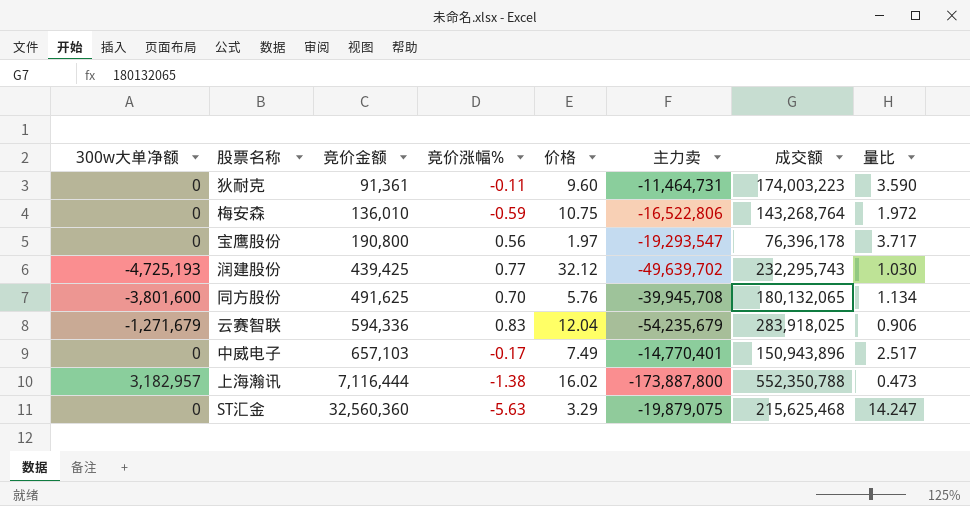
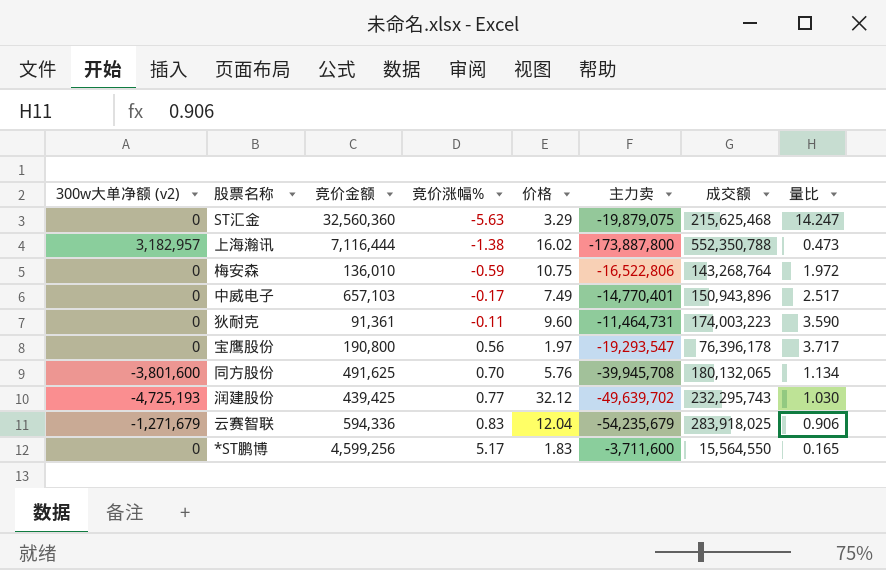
row order: 竞价金额 ascending -> 竞价涨幅% ascending
column name: 300w大单净额 -> 300w大单净额 (v2)
row *ST鹏博: none -> 0 | 4,599,256 | 5.17 | 1.83 | -3,711,600 | 15,564,550 | 0.165

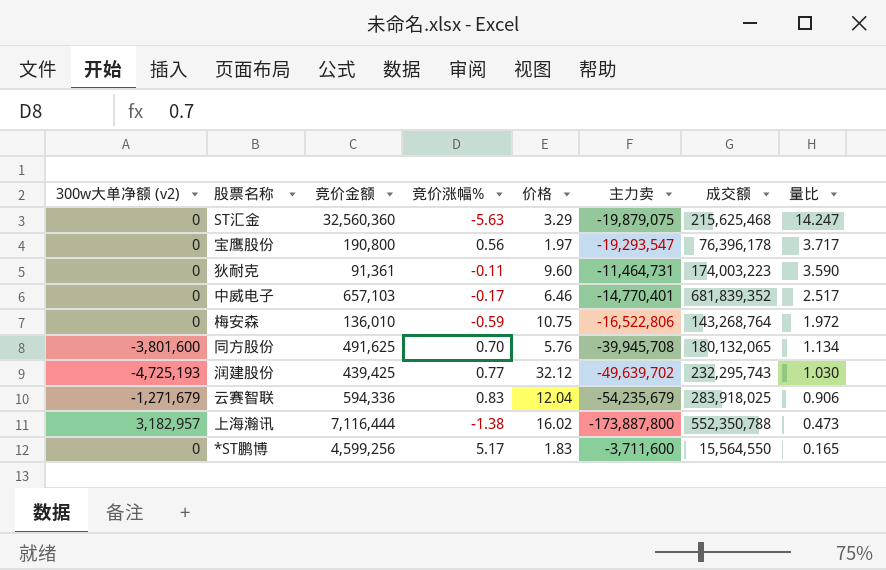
row order: 竞价涨幅% ascending -> 量比 descending
中威电子 | 价格: 7.49 -> 6.46
中威电子 | 成交额: 150,943,896 -> 681,839,352

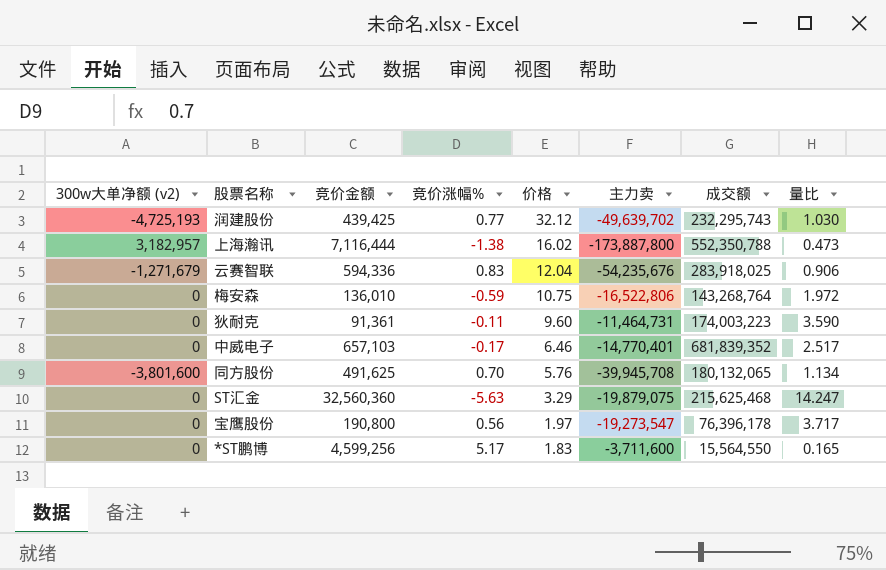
row order: 量比 descending -> 价格 descending
云赛智联 | 主力卖: -54,235,679 -> -54,235,676
宝鹰股份 | 主力卖: -19,293,547 -> -19,273,547

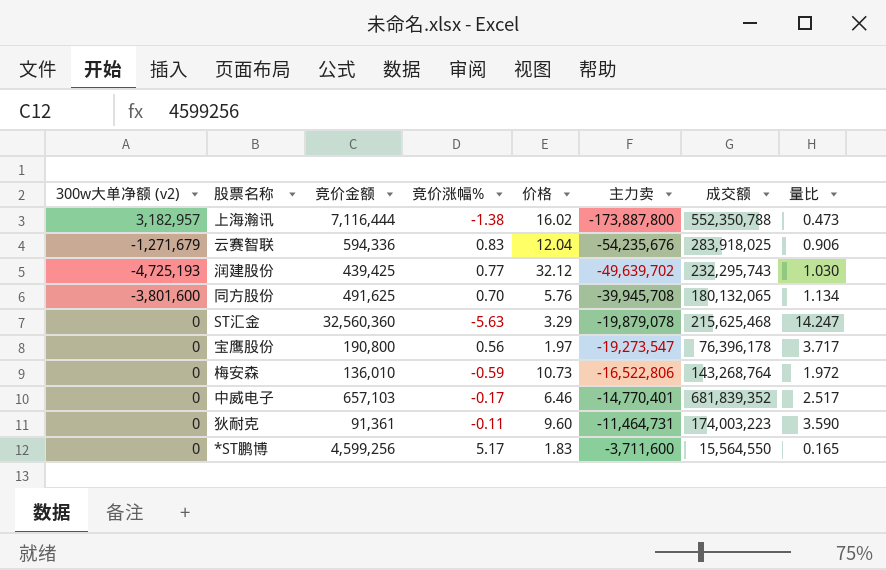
row order: 价格 descending -> 主力卖 ascending
ST汇金 | 主力卖: -19,879,075 -> -19,879,078
梅安森 | 价格: 10.75 -> 10.73

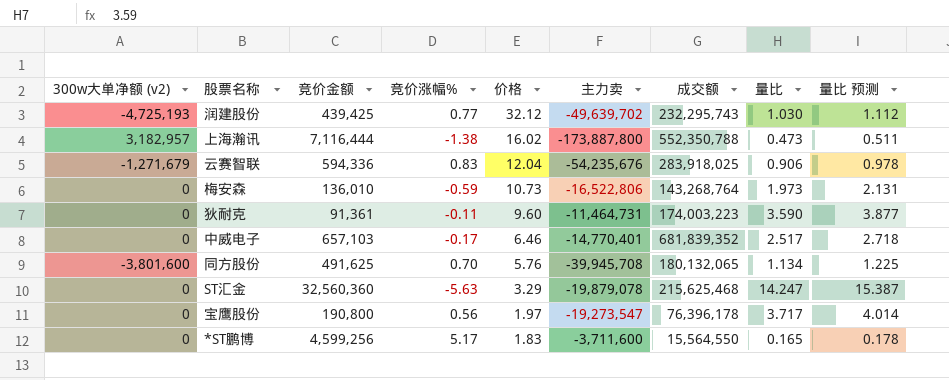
row order: 主力卖 ascending -> 价格 descending
column 量比 预测 | formula: none -> [量比] * 1.08
梅安森 | 量比: 1.972 -> 1.973

